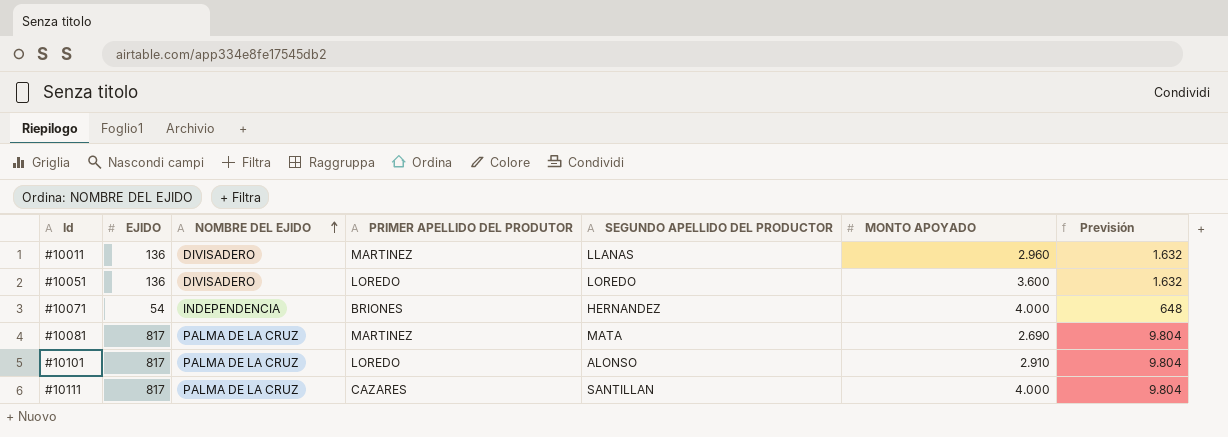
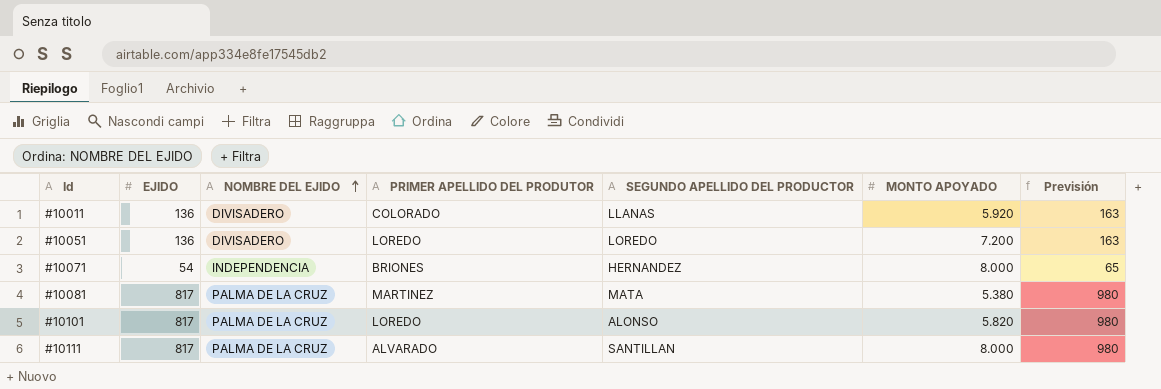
column Previsión | formula: [EJIDO] * 12 -> [EJIDO] * 1,2
#10011 | PRIMER APELLIDO DEL PRODUTOR: MARTINEZ -> COLORADO
#10011 | MONTO APOYADO: 2.960 -> 5.920
#10051 | MONTO APOYADO: 3.600 -> 7.200
#10071 | MONTO APOYADO: 4.000 -> 8.000
#10081 | MONTO APOYADO: 2.690 -> 5.380
#10101 | MONTO APOYADO: 2.910 -> 5.820
#10111 | PRIMER APELLIDO DEL PRODUTOR: CAZARES -> ALVARADO
#10111 | MONTO APOYADO: 4.000 -> 8.000

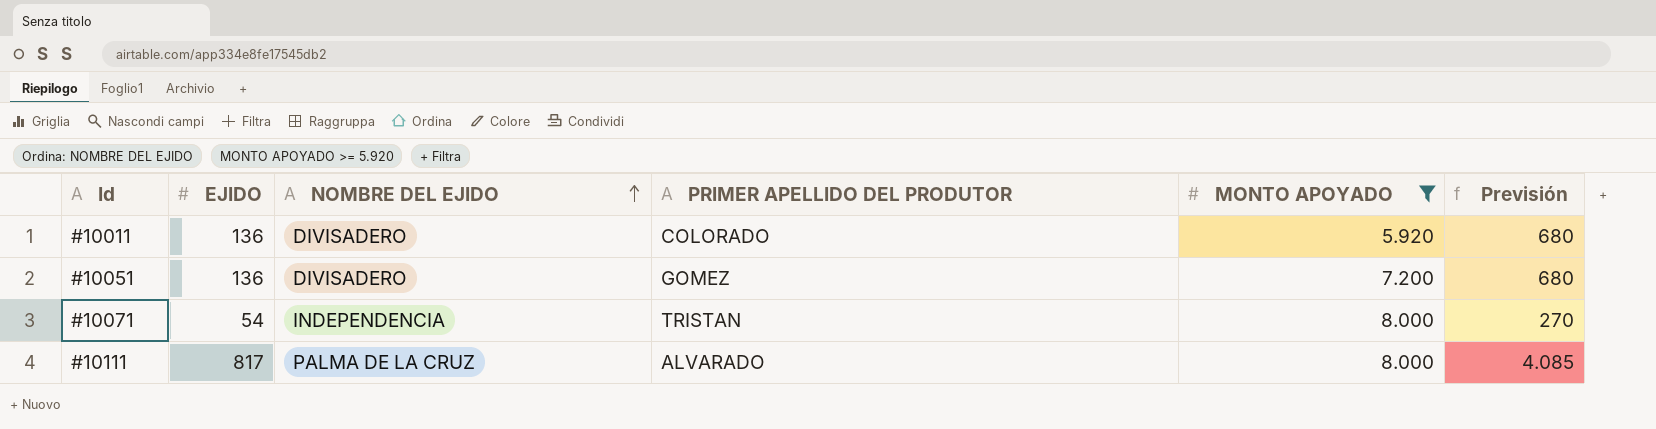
filter: none -> MONTO APOYADO >= 5.920
column SEGUNDO APELLIDO DEL PRODUCTOR | position: 5 -> none
column Previsión | formula: [EJIDO] * 1,2 -> [EJIDO] * 5
#10051 | PRIMER APELLIDO DEL PRODUTOR: LOREDO -> GOMEZ
#10071 | PRIMER APELLIDO DEL PRODUTOR: BRIONES -> TRISTAN

